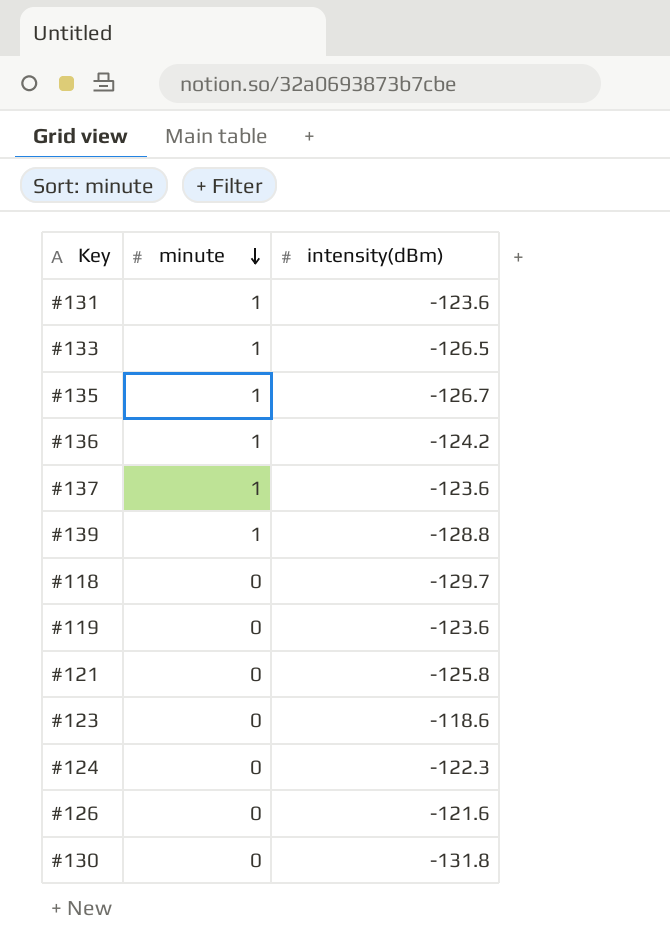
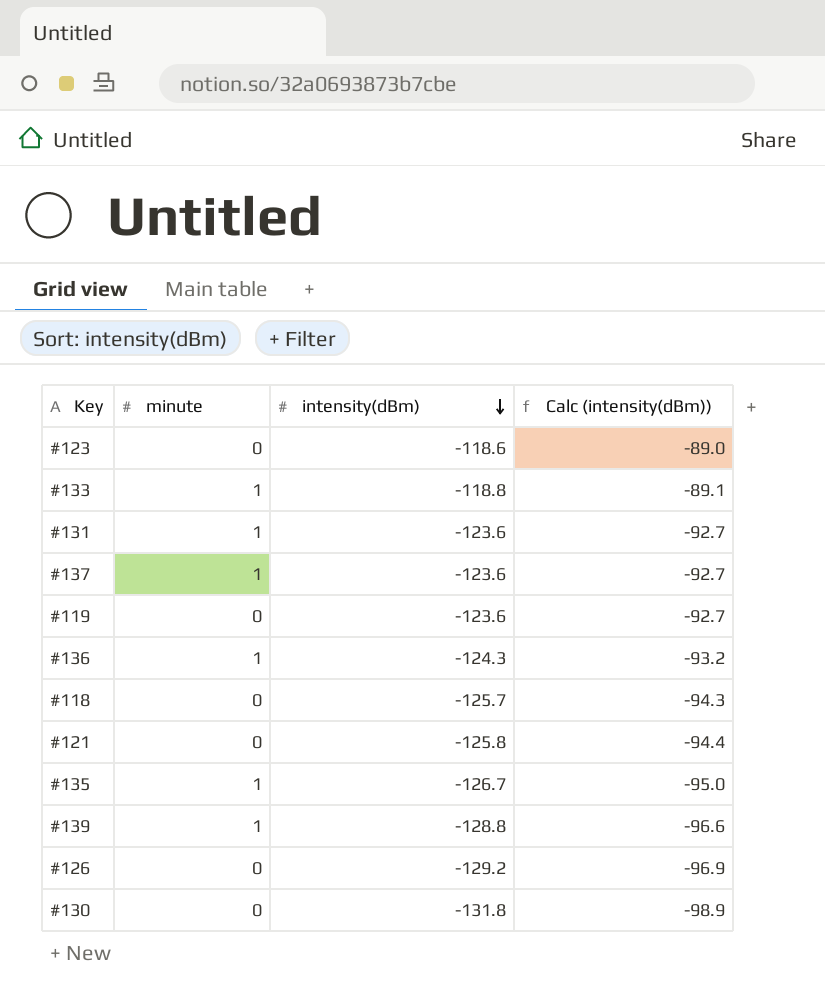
row order: minute descending -> intensity(dBm) descending
column Calc (intensity(dBm)) | formula: none -> [intensity(dBm)] * 0.75
row #124: 0 | -122.3 -> none
#133 | intensity(dBm): -126.5 -> -118.8
#136 | intensity(dBm): -124.2 -> -124.3
#118 | intensity(dBm): -129.7 -> -125.7
#126 | intensity(dBm): -121.6 -> -129.2

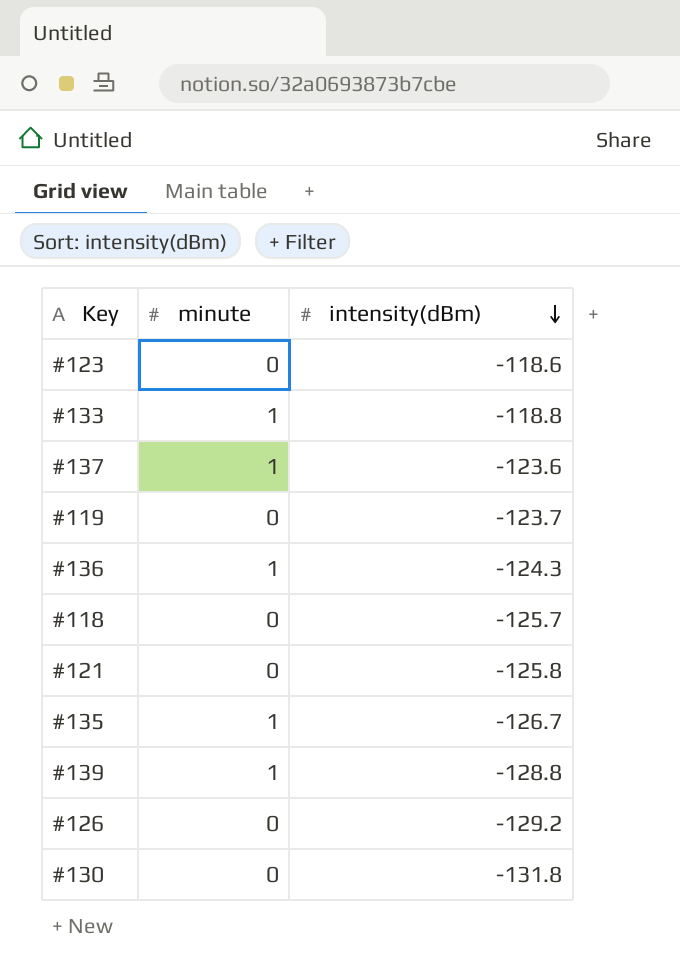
column Calc (intensity(dBm)) | formula: [intensity(dBm)] * 0.75 -> none
row #131: 1 | -123.6 | -92.7 -> none
#119 | intensity(dBm): -123.6 -> -123.7

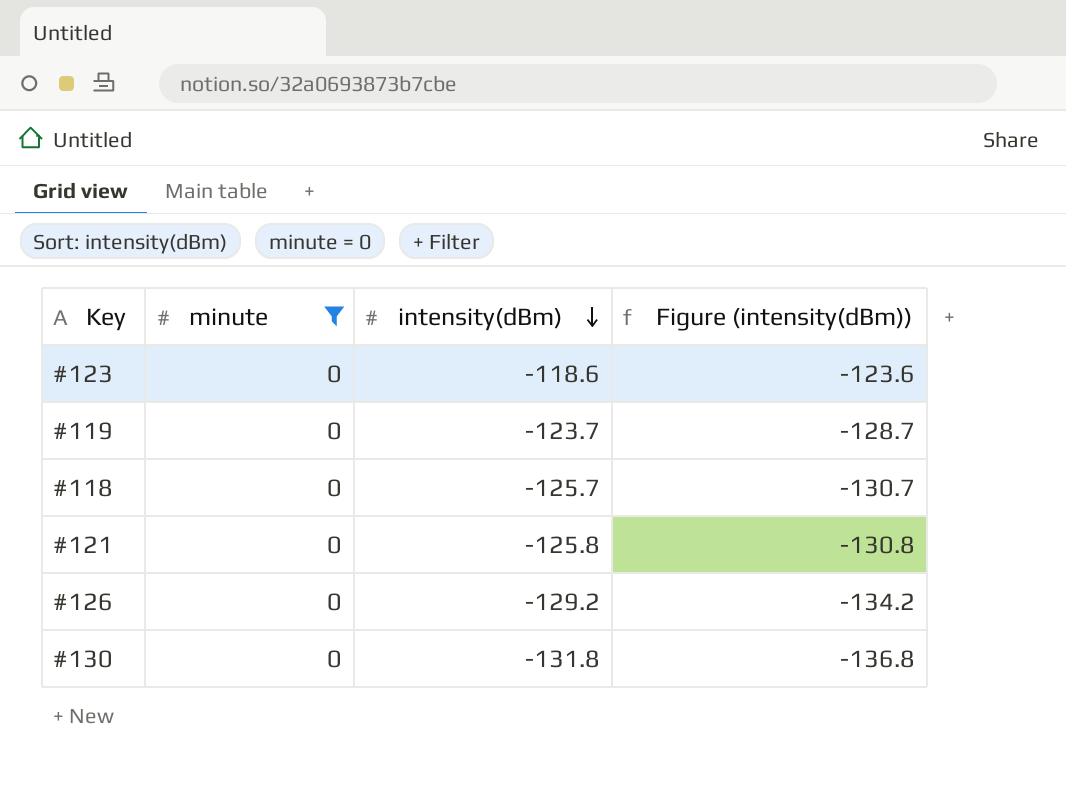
filter: none -> minute = 0
column Figure (intensity(dBm)) | formula: none -> [intensity(dBm)] - 5

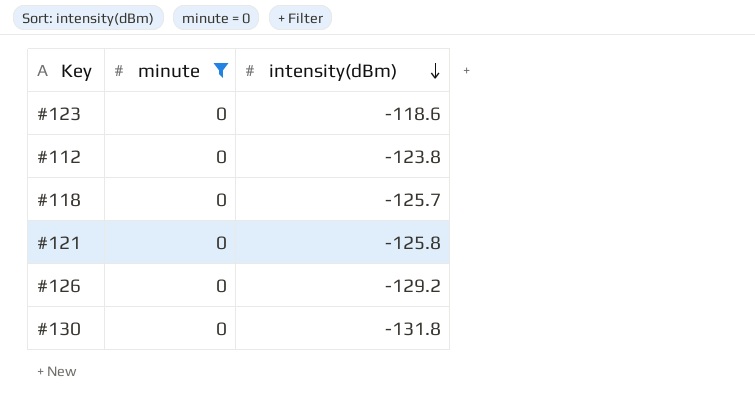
column Figure (intensity(dBm)) | formula: [intensity(dBm)] - 5 -> none
row #119: 0 | -123.7 | -128.7 -> none
row #112: none -> 0 | -123.8

